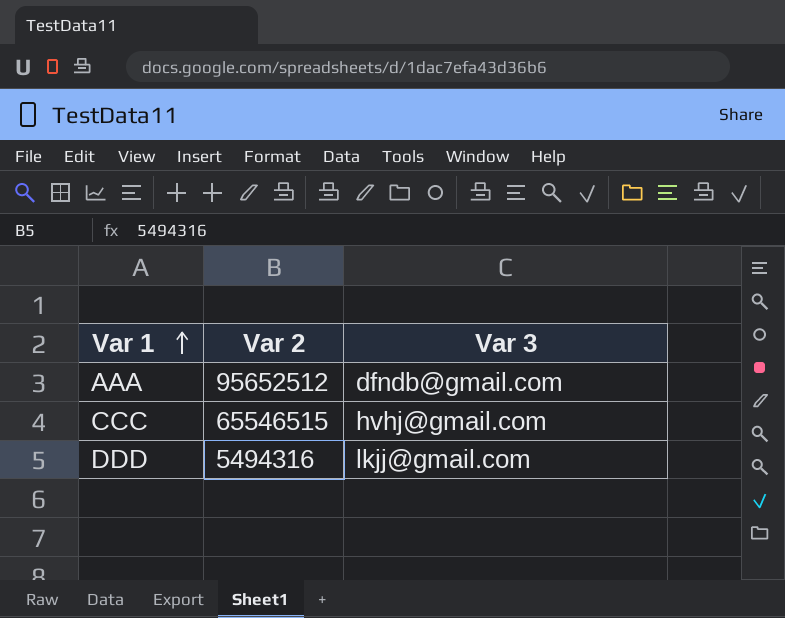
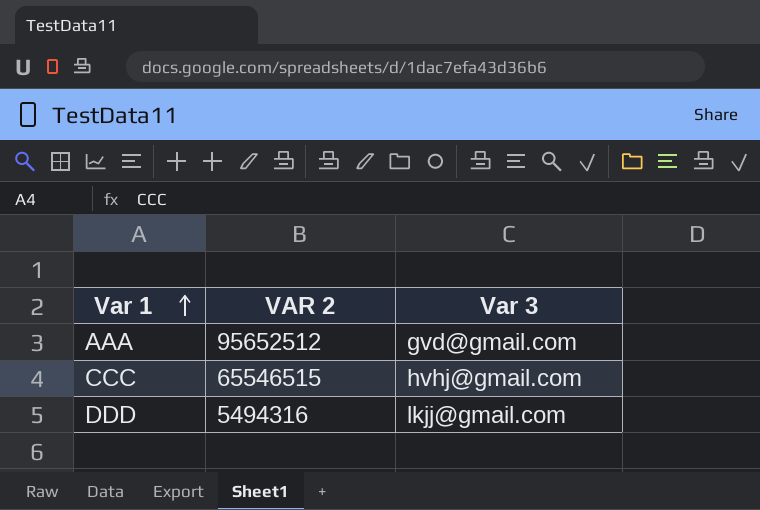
column name: Var 2 -> VAR 2
AAA | Var 3: dfndb@gmail.com -> gvd@gmail.com

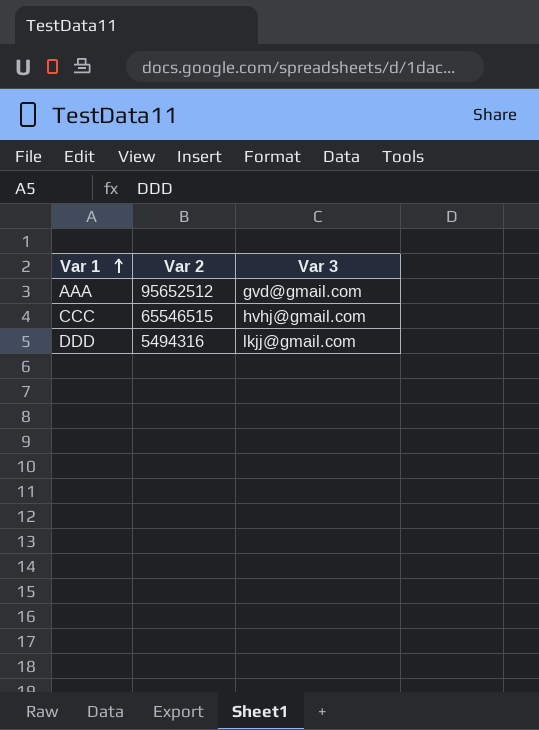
column name: VAR 2 -> Var 2

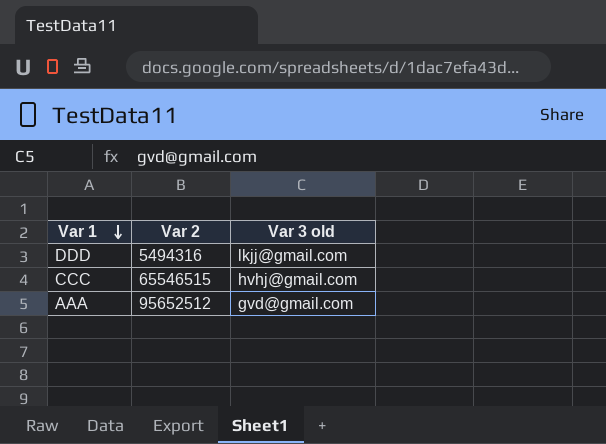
row order: Var 1 ascending -> Var 1 descending
column name: Var 3 -> Var 3 old

